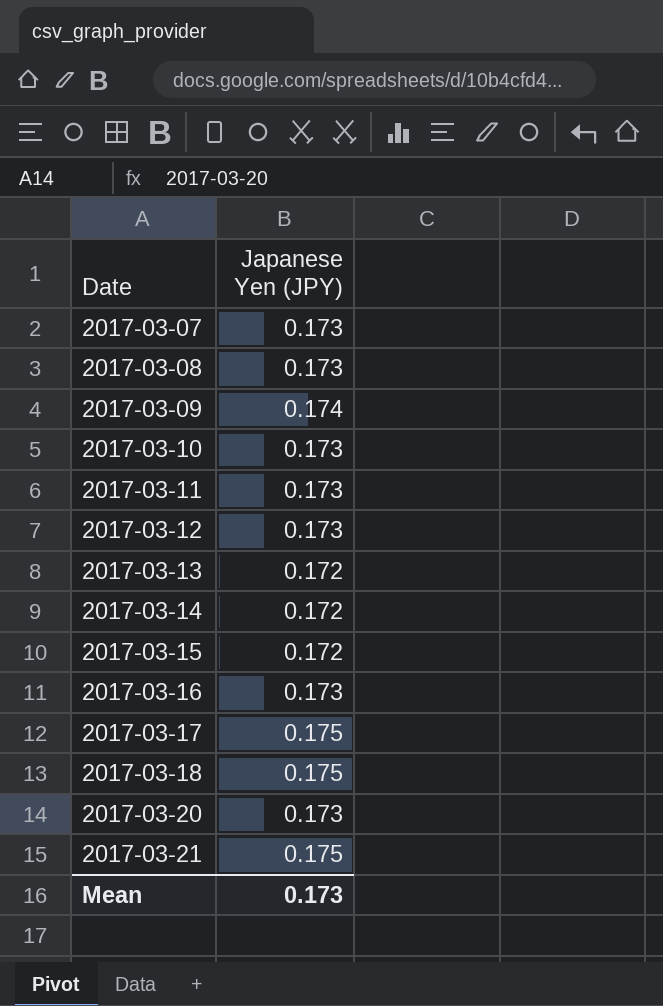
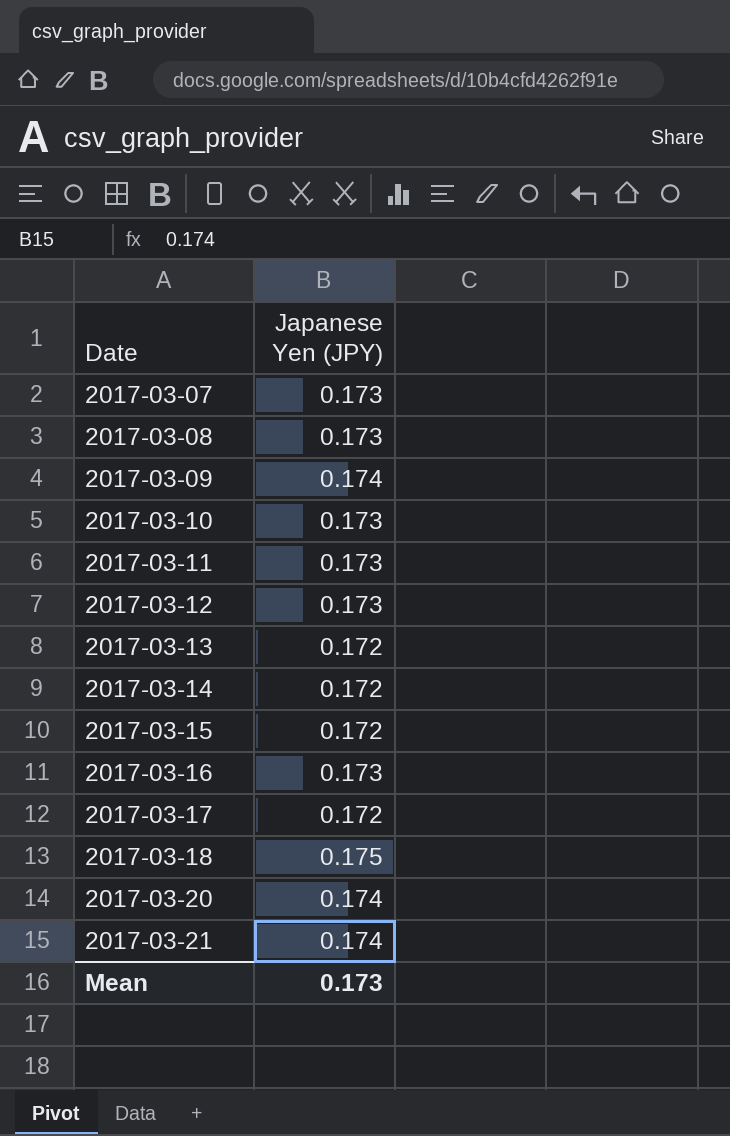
2017-03-17 | Japanese Yen (JPY): 0.175 -> 0.172
2017-03-20 | Japanese Yen (JPY): 0.173 -> 0.174
2017-03-21 | Japanese Yen (JPY): 0.175 -> 0.174

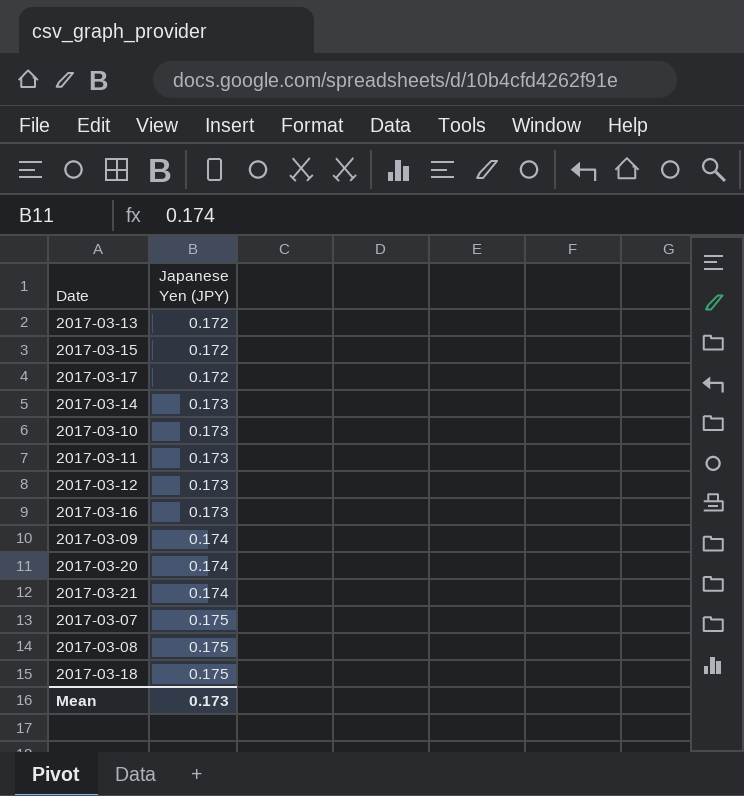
row order: Date ascending -> Japanese Yen (JPY) ascending
2017-03-14 | Japanese Yen (JPY): 0.172 -> 0.173
2017-03-07 | Japanese Yen (JPY): 0.173 -> 0.175
2017-03-08 | Japanese Yen (JPY): 0.173 -> 0.175

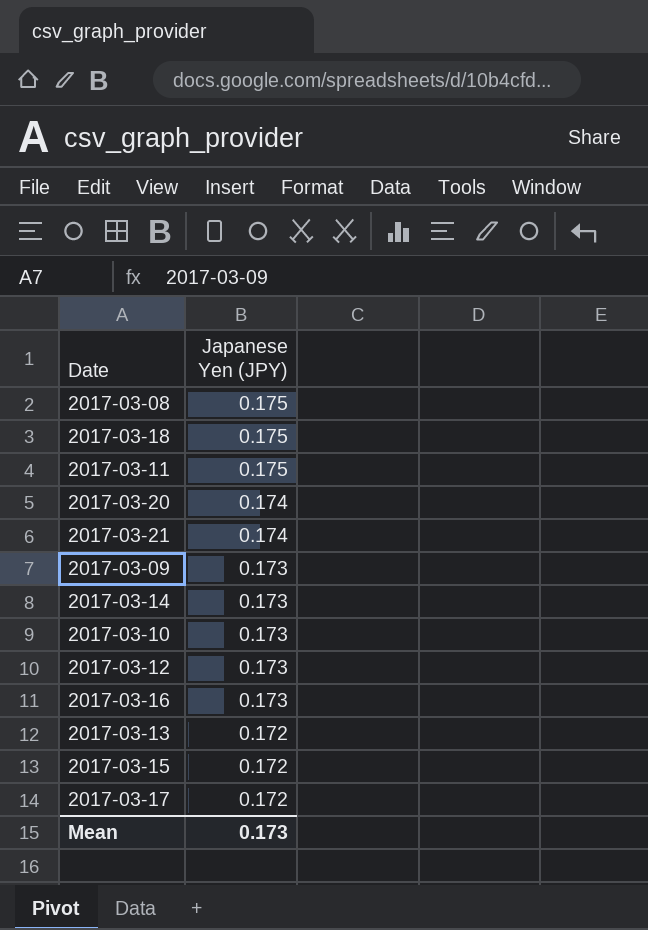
row order: Japanese Yen (JPY) ascending -> Japanese Yen (JPY) descending
row 2017-03-07: 0.175 -> none
2017-03-11 | Japanese Yen (JPY): 0.173 -> 0.175
2017-03-09 | Japanese Yen (JPY): 0.174 -> 0.173

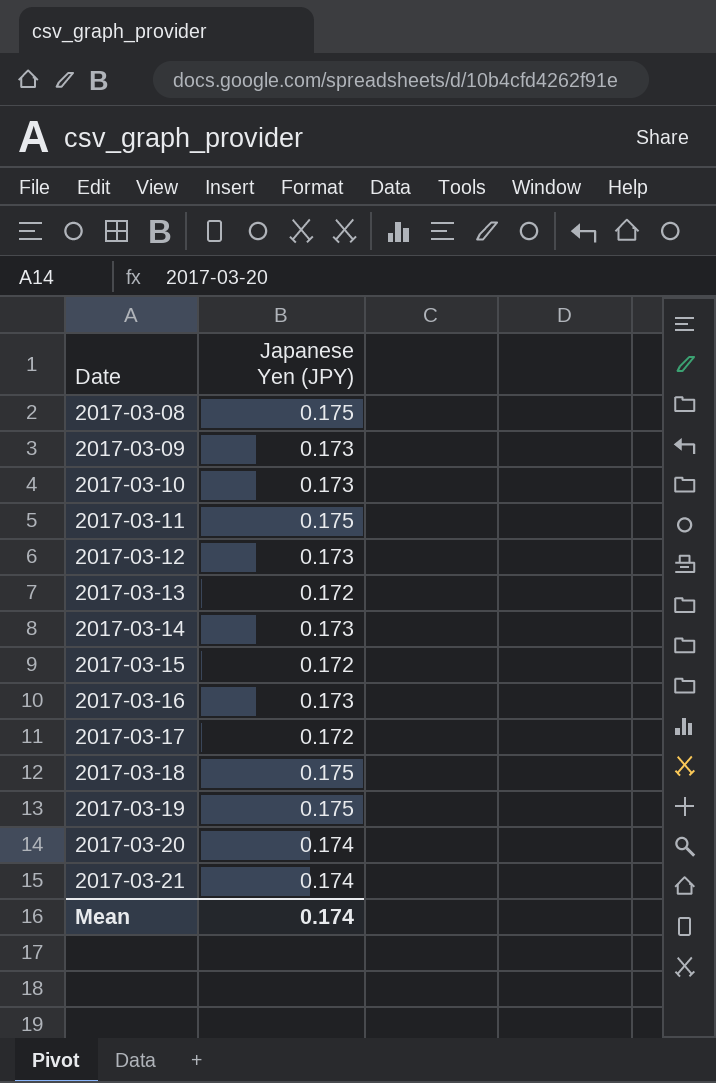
row order: Japanese Yen (JPY) descending -> Date ascending
row 2017-03-19: none -> 0.175
Mean | Japanese Yen (JPY): 0.173 -> 0.174

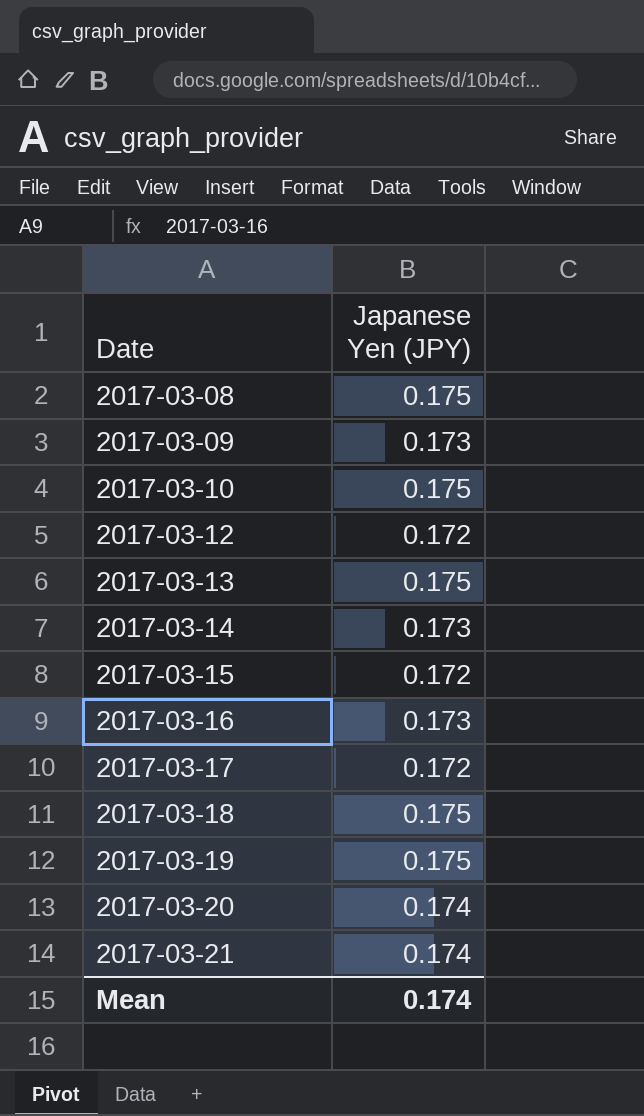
row 2017-03-11: 0.175 -> none
2017-03-10 | Japanese Yen (JPY): 0.173 -> 0.175
2017-03-12 | Japanese Yen (JPY): 0.173 -> 0.172
2017-03-13 | Japanese Yen (JPY): 0.172 -> 0.175

